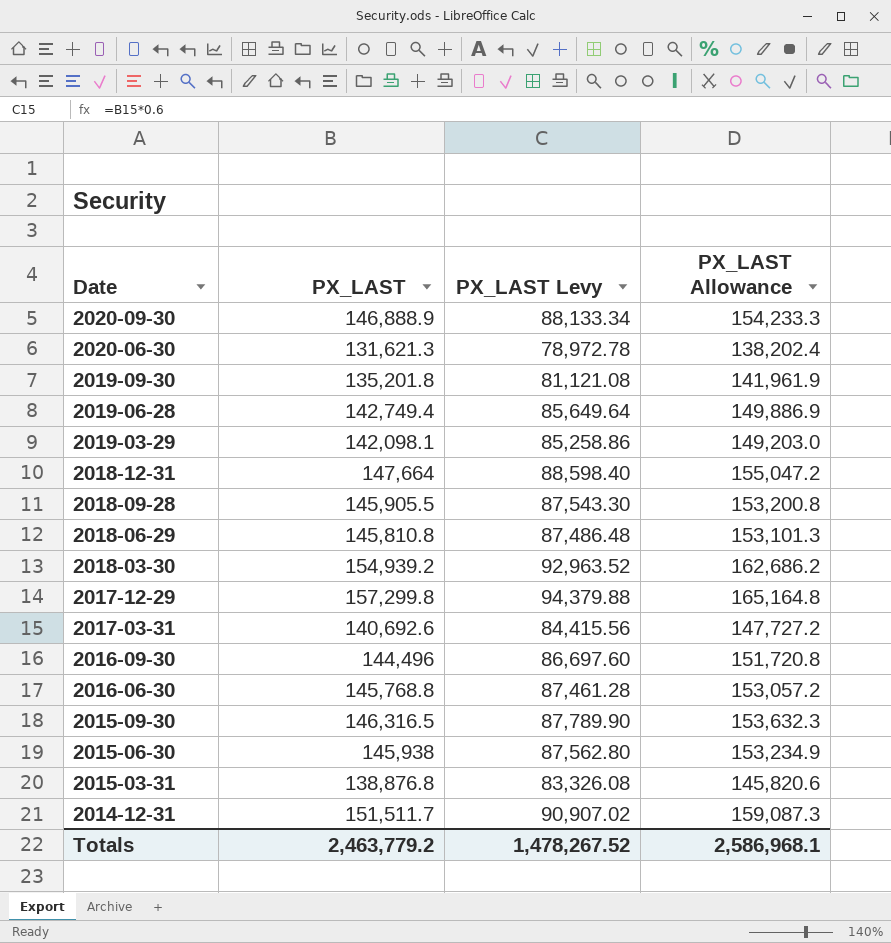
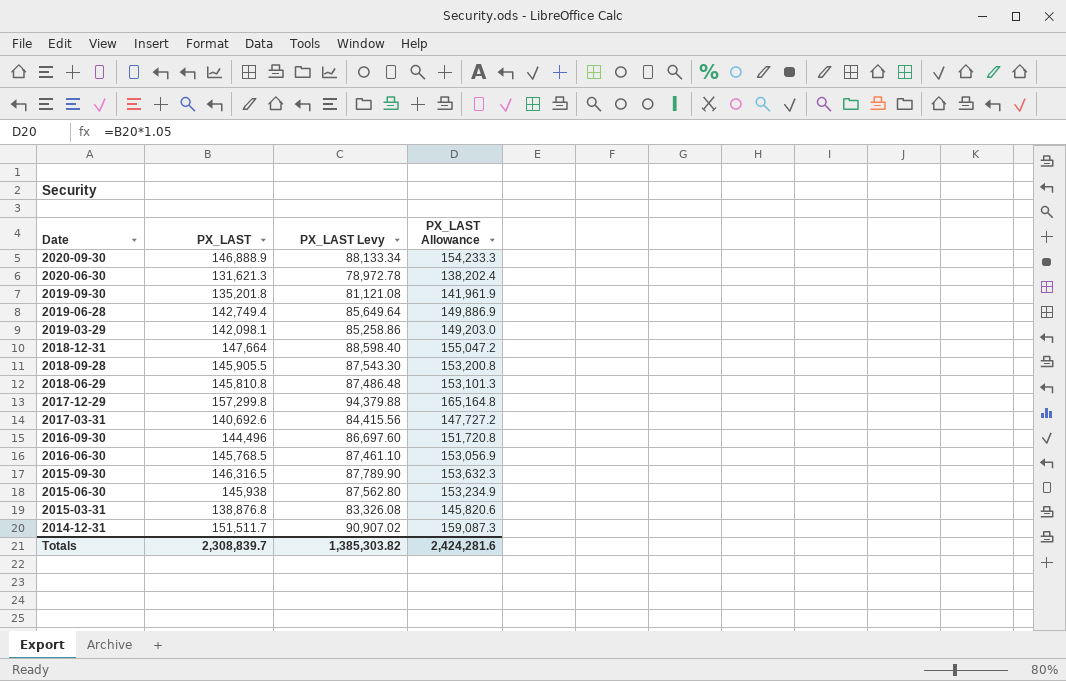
row 2018-03-30: 154,939.2 | 92,963.52 | 162,686.2 -> none
2016-06-30 | PX_LAST: 145,768.8 -> 145,768.5
2016-06-30 | PX_LAST Levy: 87,461.28 -> 87,461.10
2016-06-30 | PX_LAST Allowance: 153,057.2 -> 153,056.9
Totals | PX_LAST: 2,463,779.2 -> 2,308,839.7
Totals | PX_LAST Levy: 1,478,267.52 -> 1,385,303.82
Totals | PX_LAST Allowance: 2,586,968.1 -> 2,424,281.6

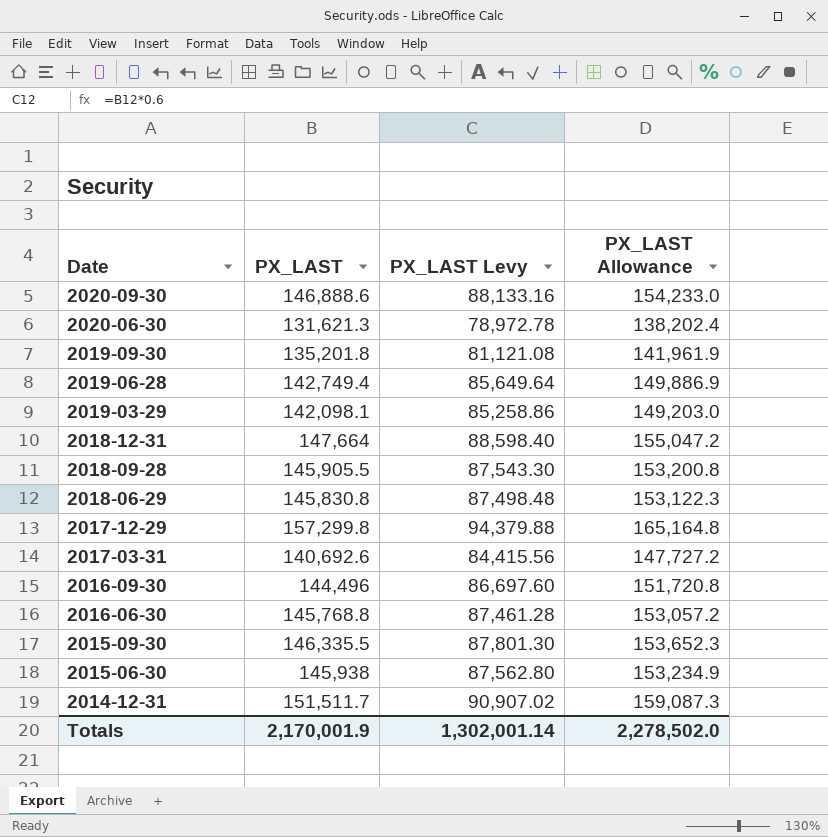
row 2015-03-31: 138,876.8 | 83,326.08 | 145,820.6 -> none
2020-09-30 | PX_LAST: 146,888.9 -> 146,888.6
2020-09-30 | PX_LAST Levy: 88,133.34 -> 88,133.16
2020-09-30 | PX_LAST Allowance: 154,233.3 -> 154,233.0
2018-06-29 | PX_LAST: 145,810.8 -> 145,830.8
2018-06-29 | PX_LAST Levy: 87,486.48 -> 87,498.48
2018-06-29 | PX_LAST Allowance: 153,101.3 -> 153,122.3
2016-06-30 | PX_LAST: 145,768.5 -> 145,768.8
2016-06-30 | PX_LAST Levy: 87,461.10 -> 87,461.28
2016-06-30 | PX_LAST Allowance: 153,056.9 -> 153,057.2
2015-09-30 | PX_LAST: 146,316.5 -> 146,335.5
2015-09-30 | PX_LAST Levy: 87,789.90 -> 87,801.30
2015-09-30 | PX_LAST Allowance: 153,632.3 -> 153,652.3
Totals | PX_LAST: 2,308,839.7 -> 2,170,001.9
Totals | PX_LAST Levy: 1,385,303.82 -> 1,302,001.14
Totals | PX_LAST Allowance: 2,424,281.6 -> 2,278,502.0

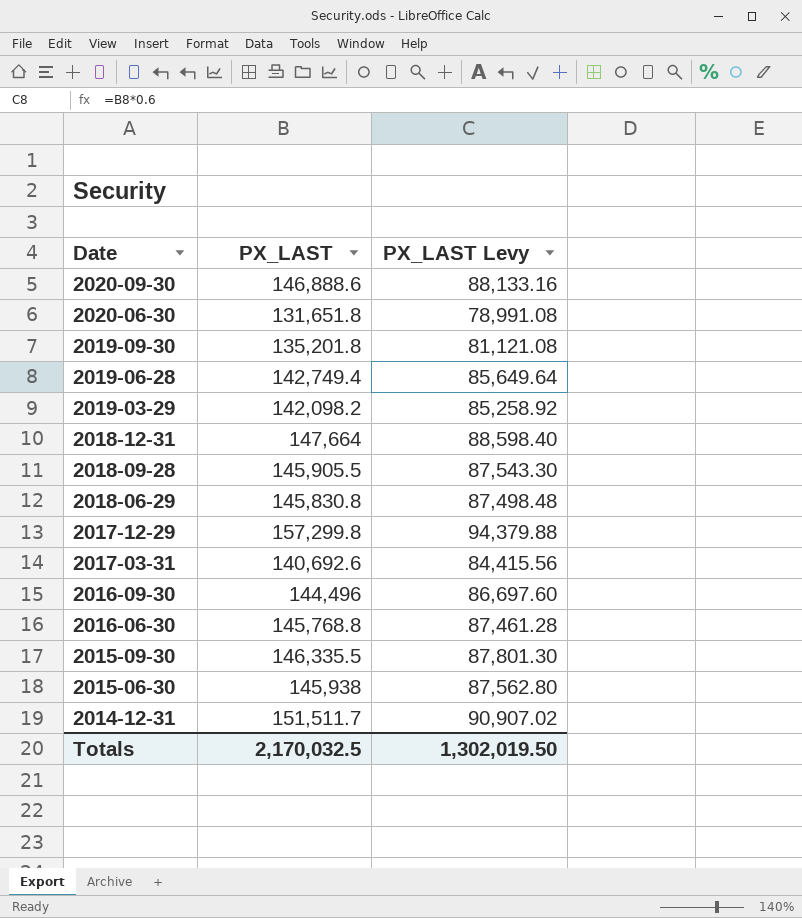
column PX_LAST Allowance | formula: [PX_LAST] * 1.05 -> none
2020-06-30 | PX_LAST: 131,621.3 -> 131,651.8
2020-06-30 | PX_LAST Levy: 78,972.78 -> 78,991.08
2019-03-29 | PX_LAST: 142,098.1 -> 142,098.2
2019-03-29 | PX_LAST Levy: 85,258.86 -> 85,258.92
Totals | PX_LAST: 2,170,001.9 -> 2,170,032.5
Totals | PX_LAST Levy: 1,302,001.14 -> 1,302,019.50

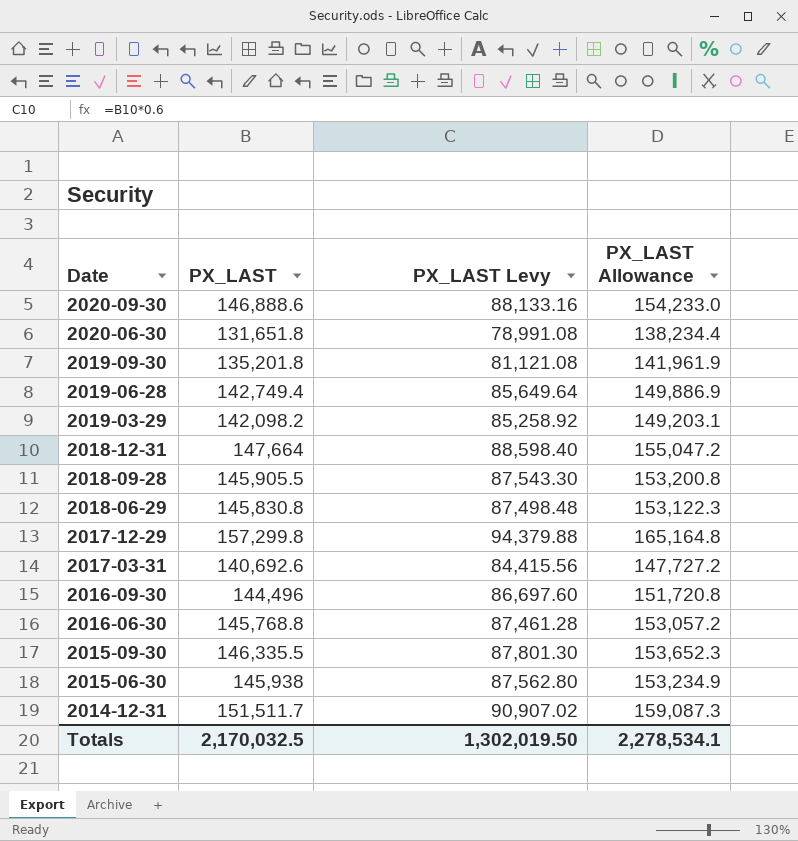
column PX_LAST Allowance | formula: none -> [PX_LAST] * 1.05

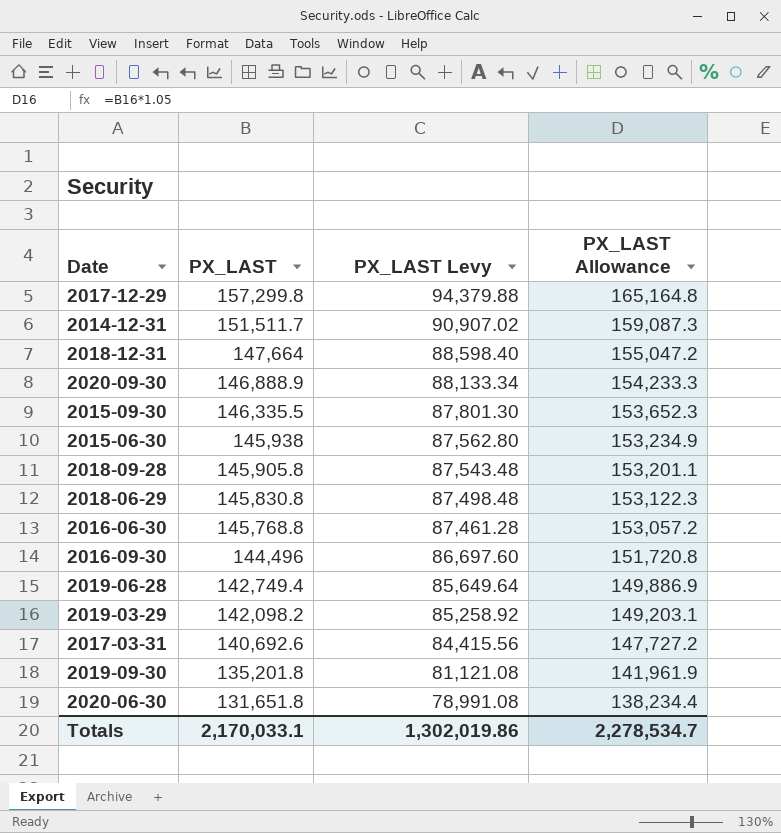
row order: Date descending -> PX_LAST descending
2020-09-30 | PX_LAST: 146,888.6 -> 146,888.9
2020-09-30 | PX_LAST Levy: 88,133.16 -> 88,133.34
2020-09-30 | PX_LAST Allowance: 154,233.0 -> 154,233.3
2018-09-28 | PX_LAST: 145,905.5 -> 145,905.8
2018-09-28 | PX_LAST Levy: 87,543.30 -> 87,543.48
2018-09-28 | PX_LAST Allowance: 153,200.8 -> 153,201.1
Totals | PX_LAST: 2,170,032.5 -> 2,170,033.1
Totals | PX_LAST Levy: 1,302,019.50 -> 1,302,019.86
Totals | PX_LAST Allowance: 2,278,534.1 -> 2,278,534.7

